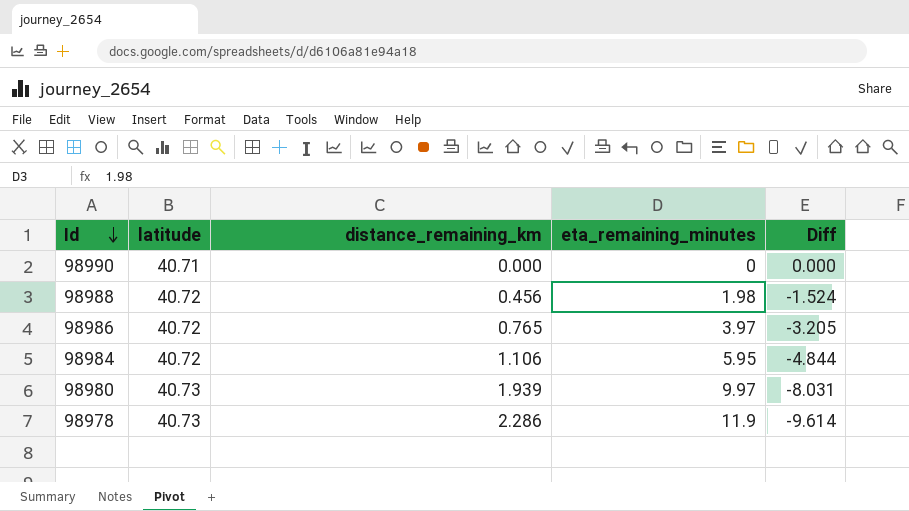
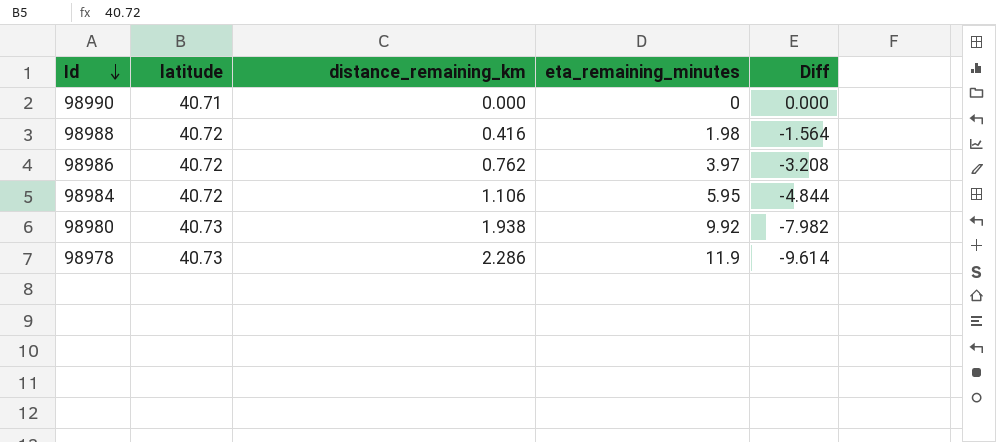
98988 | distance_remaining_km: 0.456 -> 0.416
98988 | Diff: -1.524 -> -1.564
98986 | distance_remaining_km: 0.765 -> 0.762
98986 | Diff: -3.205 -> -3.208
98980 | distance_remaining_km: 1.939 -> 1.938
98980 | eta_remaining_minutes: 9.97 -> 9.92
98980 | Diff: -8.031 -> -7.982

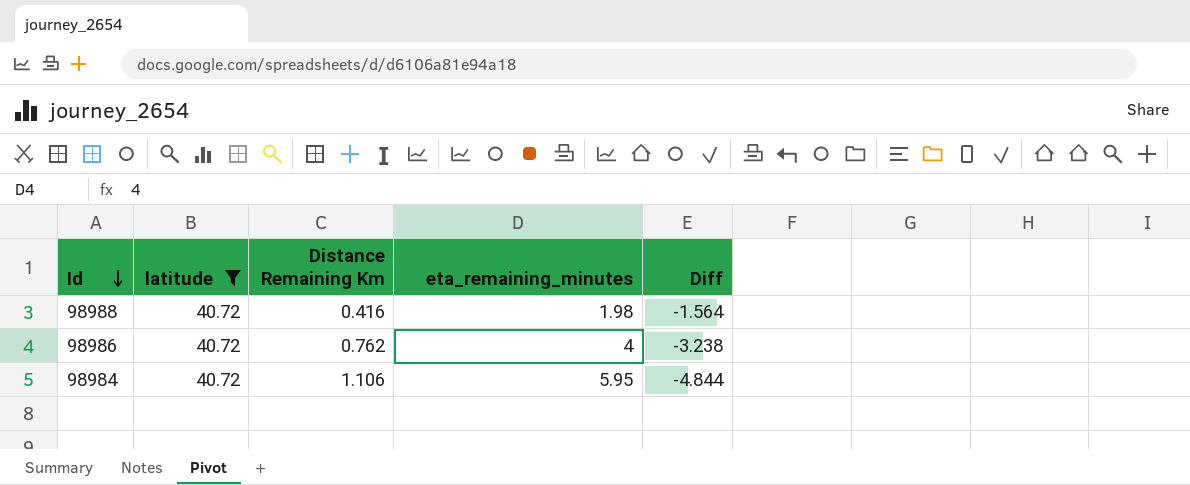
filter: none -> latitude = 40.72
column name: distance_remaining_km -> Distance Remaining Km
98986 | eta_remaining_minutes: 3.97 -> 4
98986 | Diff: -3.208 -> -3.238

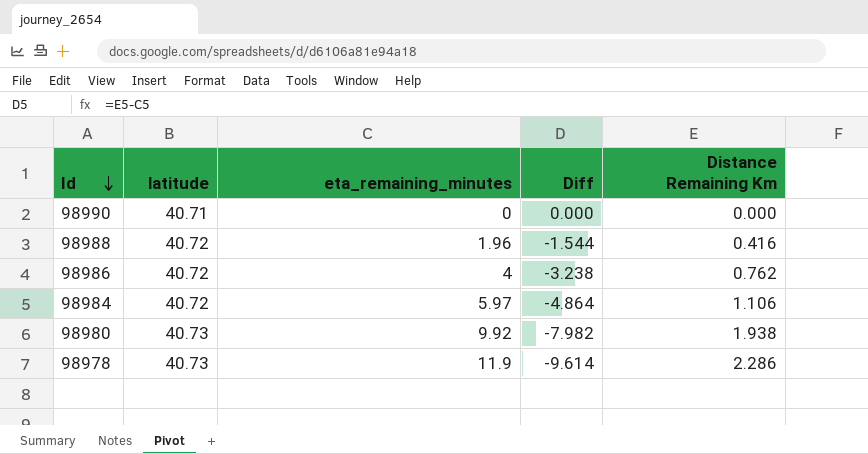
filter: latitude = 40.72 -> none
column Distance Remaining Km | position: 3 -> 5
98988 | eta_remaining_minutes: 1.98 -> 1.96
98988 | Diff: -1.564 -> -1.544
98984 | eta_remaining_minutes: 5.95 -> 5.97
98984 | Diff: -4.844 -> -4.864

